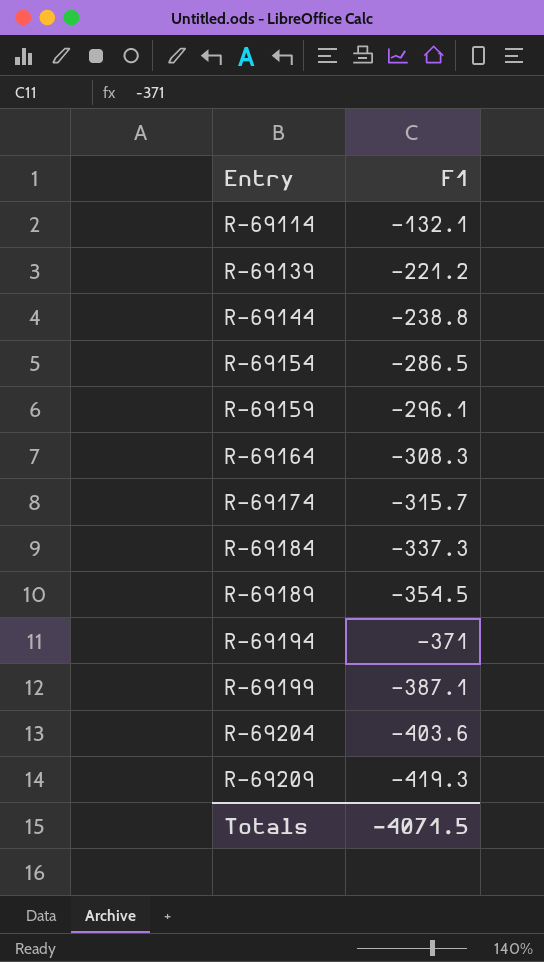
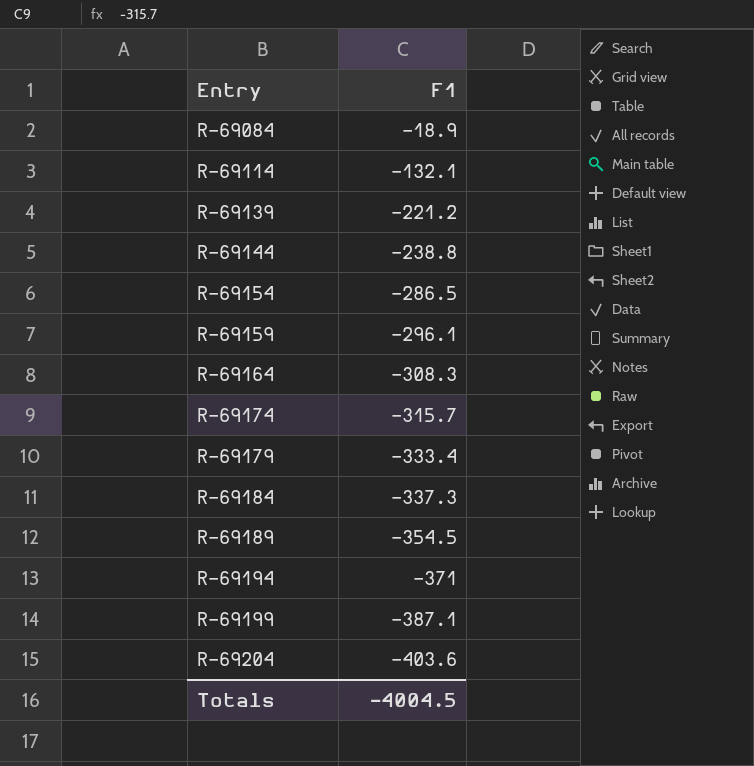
row R-69209: -419.3 -> none
row R-69084: none -> -18.9
row R-69179: none -> -333.4
Totals | F1: -4071.5 -> -4004.5

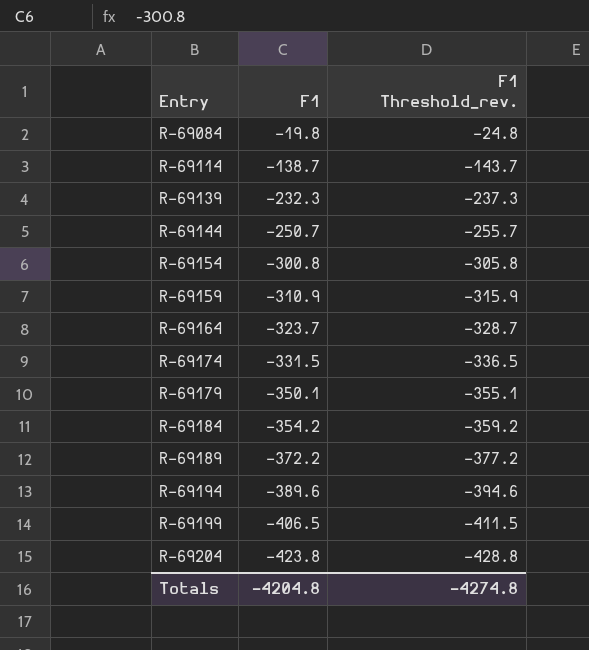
column F1 Threshold_rev. | formula: none -> [F1] - 5
R-69084 | F1: -18.9 -> -19.8
R-69114 | F1: -132.1 -> -138.7
R-69139 | F1: -221.2 -> -232.3
R-69144 | F1: -238.8 -> -250.7
R-69154 | F1: -286.5 -> -300.8
R-69159 | F1: -296.1 -> -310.9
R-69164 | F1: -308.3 -> -323.7
R-69174 | F1: -315.7 -> -331.5
R-69179 | F1: -333.4 -> -350.1
R-69184 | F1: -337.3 -> -354.2
R-69189 | F1: -354.5 -> -372.2
R-69194 | F1: -371 -> -389.6
R-69199 | F1: -387.1 -> -406.5
R-69204 | F1: -403.6 -> -423.8
Totals | F1: -4004.5 -> -4204.8

